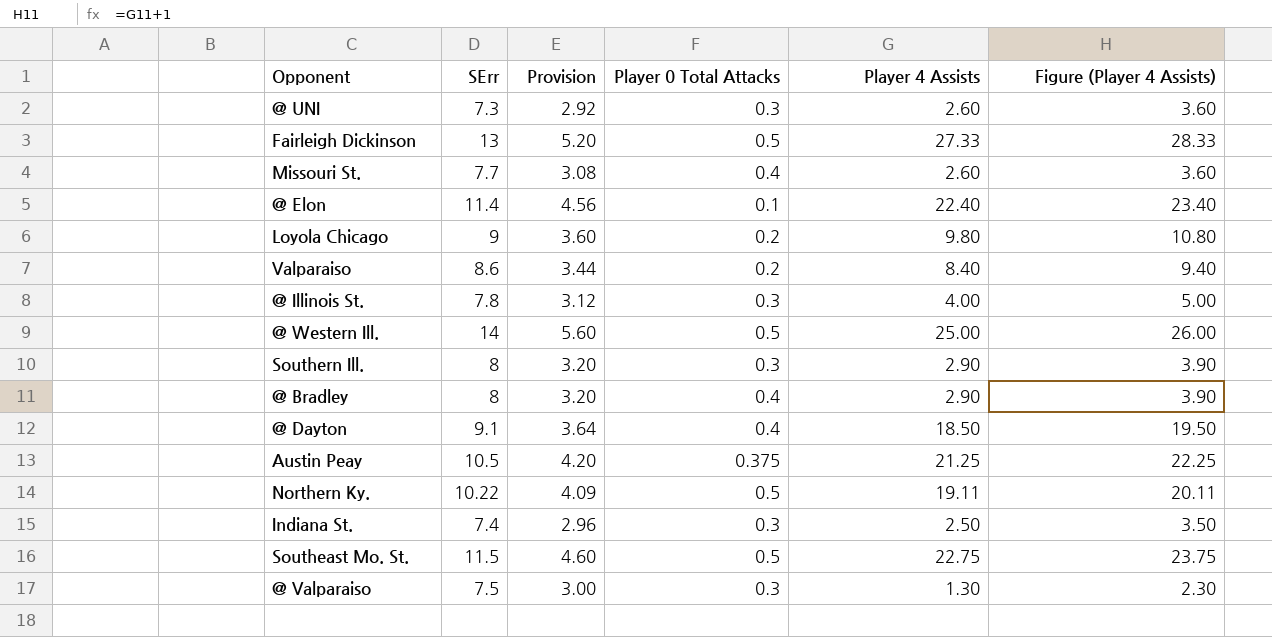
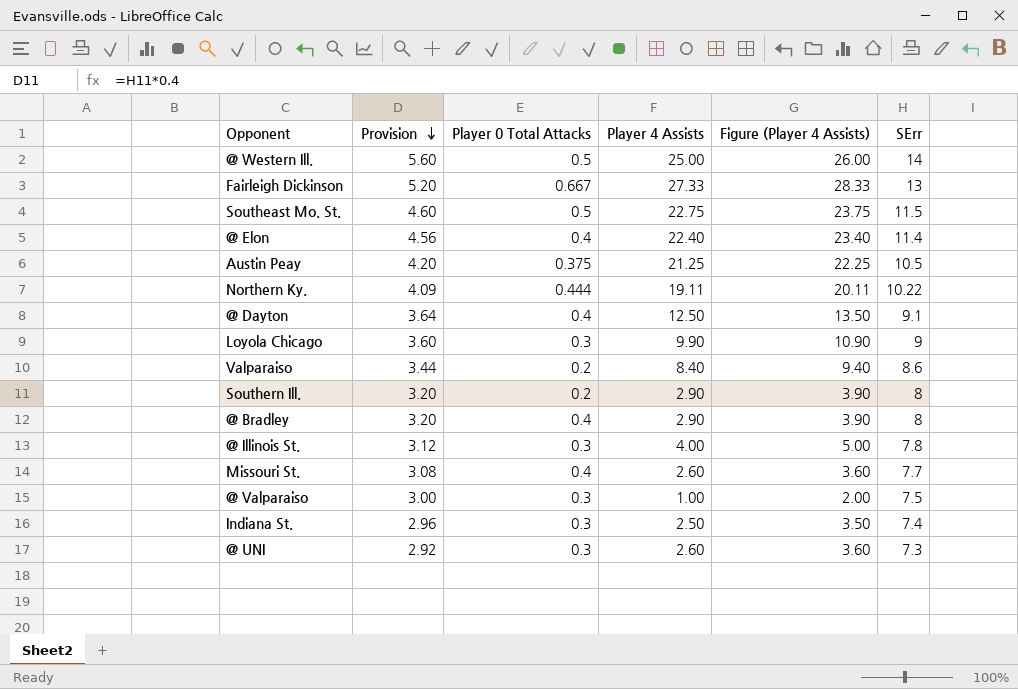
row order: none -> Provision descending
column SErr | position: 2 -> 6
Fairleigh Dickinson | Player 0 Total Attacks: 0.5 -> 0.667
@ Elon | Player 0 Total Attacks: 0.1 -> 0.4
Northern Ky. | Player 0 Total Attacks: 0.5 -> 0.444
@ Dayton | Player 4 Assists: 18.50 -> 12.50
@ Dayton | Figure (Player 4 Assists): 19.50 -> 13.50
Loyola Chicago | Player 0 Total Attacks: 0.2 -> 0.3
Loyola Chicago | Player 4 Assists: 9.80 -> 9.90
Loyola Chicago | Figure (Player 4 Assists): 10.80 -> 10.90
Southern Ill. | Player 0 Total Attacks: 0.3 -> 0.2
@ Valparaiso | Player 4 Assists: 1.30 -> 1.00
@ Valparaiso | Figure (Player 4 Assists): 2.30 -> 2.00

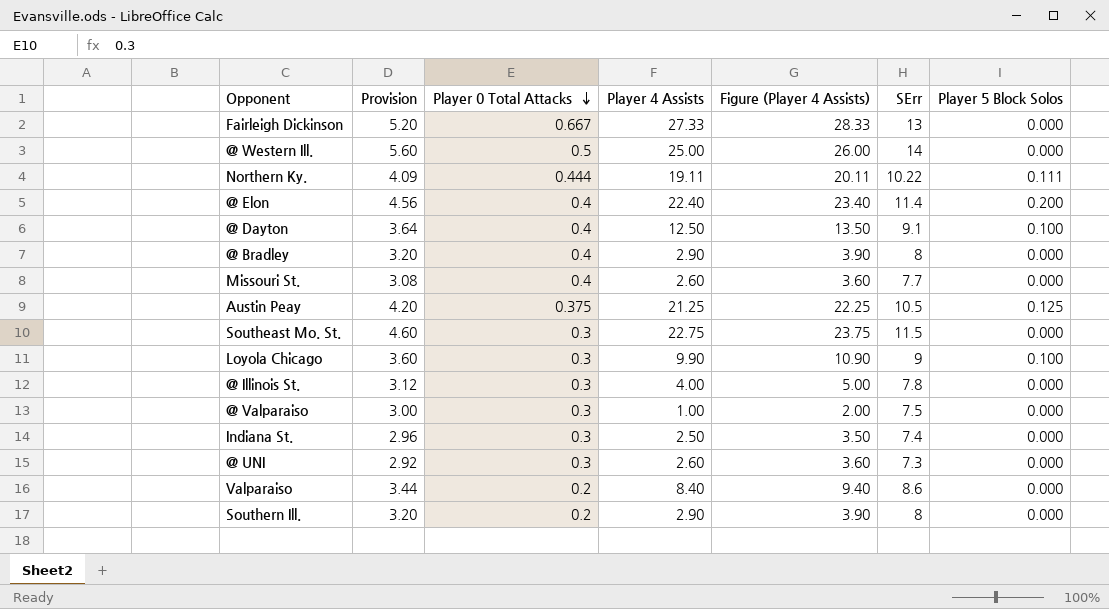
row order: Provision descending -> Player 0 Total Attacks descending
column Player 5 Block Solos | position: none -> 7
Southeast Mo. St. | Player 0 Total Attacks: 0.5 -> 0.3

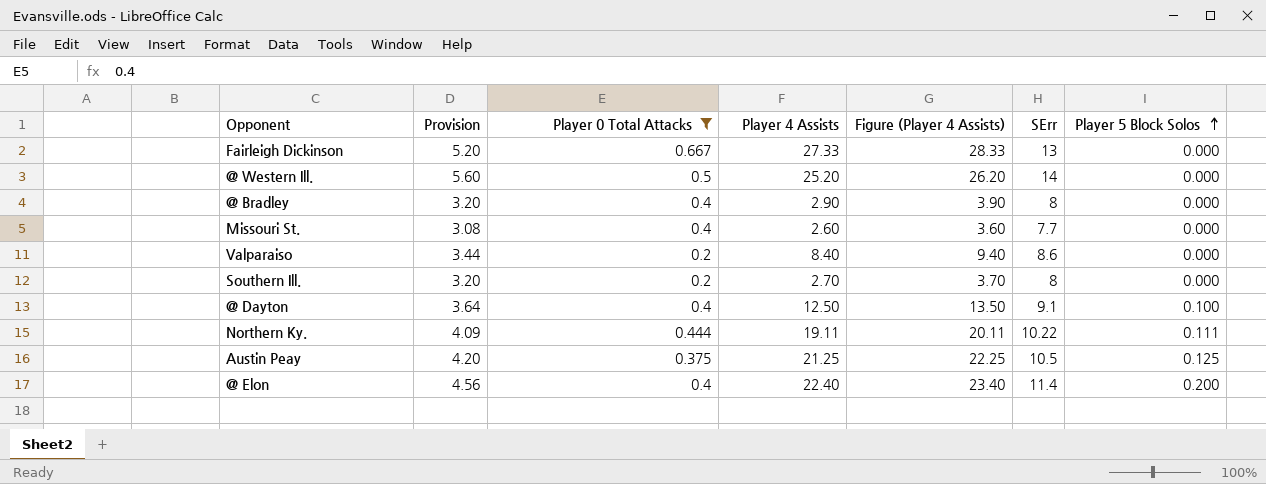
filter: none -> Player 0 Total Attacks != 0.3
row order: Player 0 Total Attacks descending -> Player 5 Block Solos ascending
@ Western Ill. | Player 4 Assists: 25.00 -> 25.20
@ Western Ill. | Figure (Player 4 Assists): 26.00 -> 26.20
Southern Ill. | Player 4 Assists: 2.90 -> 2.70
Southern Ill. | Figure (Player 4 Assists): 3.90 -> 3.70

